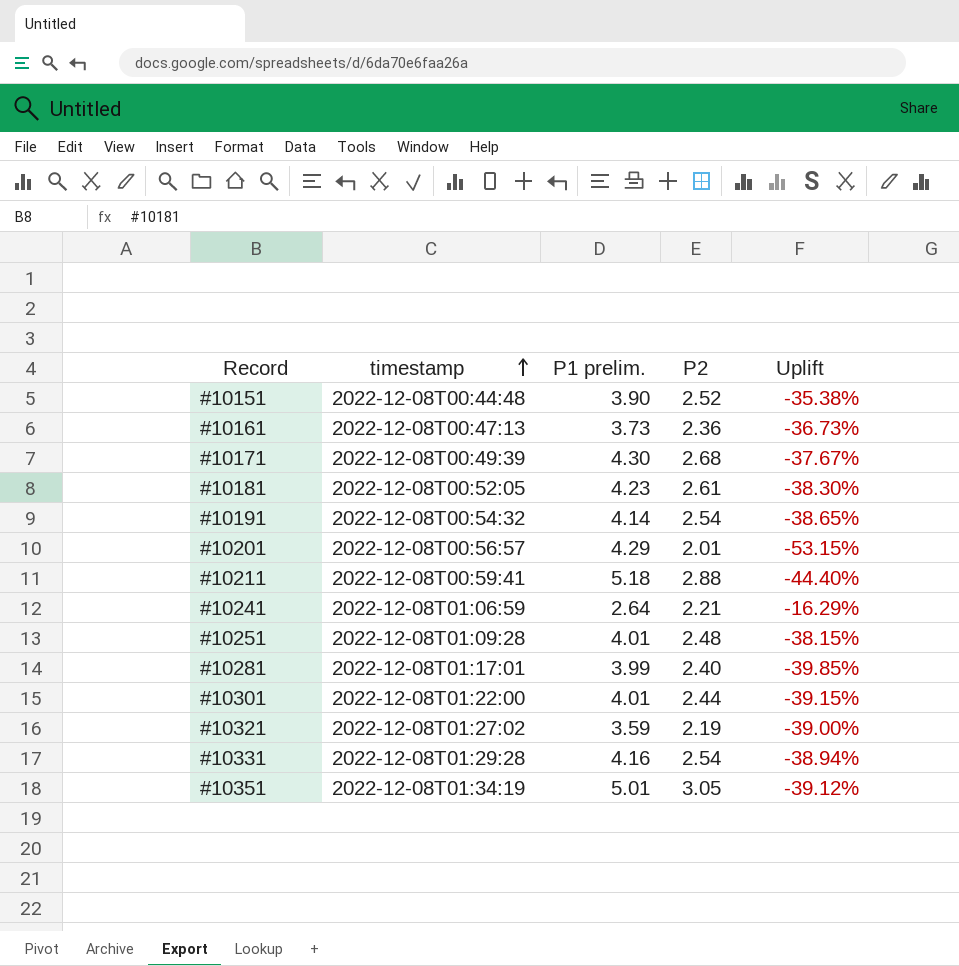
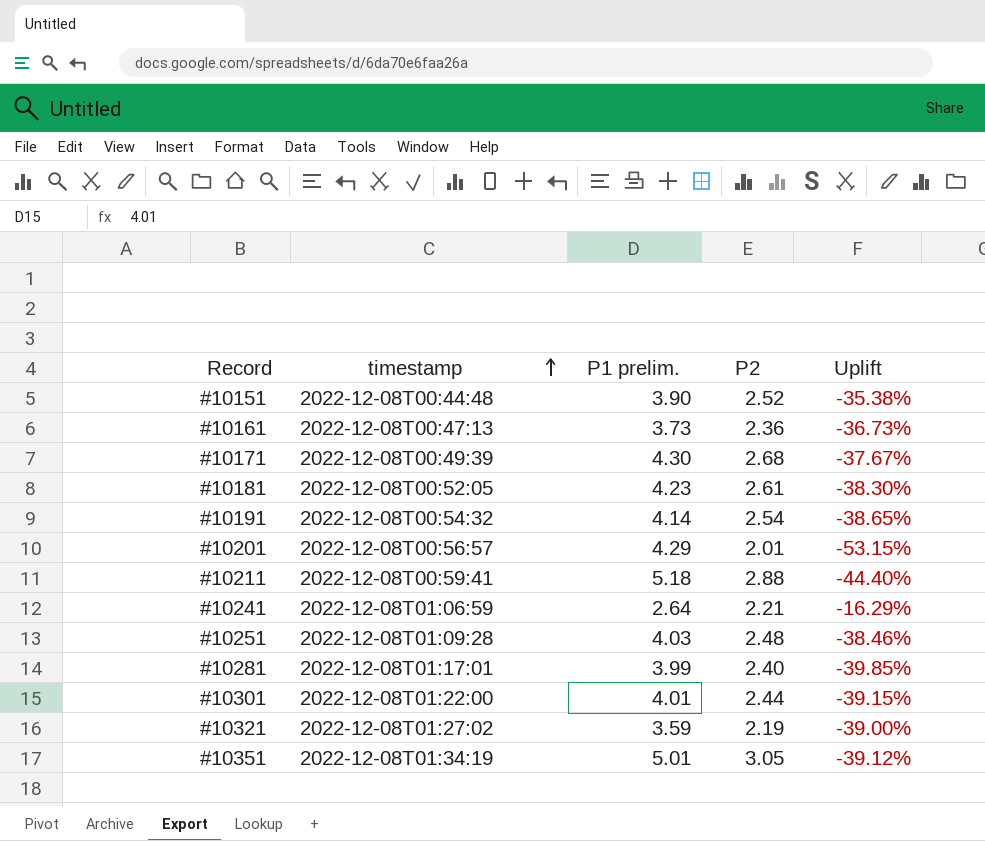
row #10331: 2022-12-08T01:29:28 | 4.16 | 2.54 | -38.94% -> none
#10251 | P1 prelim.: 4.01 -> 4.03
#10251 | Uplift: -38.15% -> -38.46%

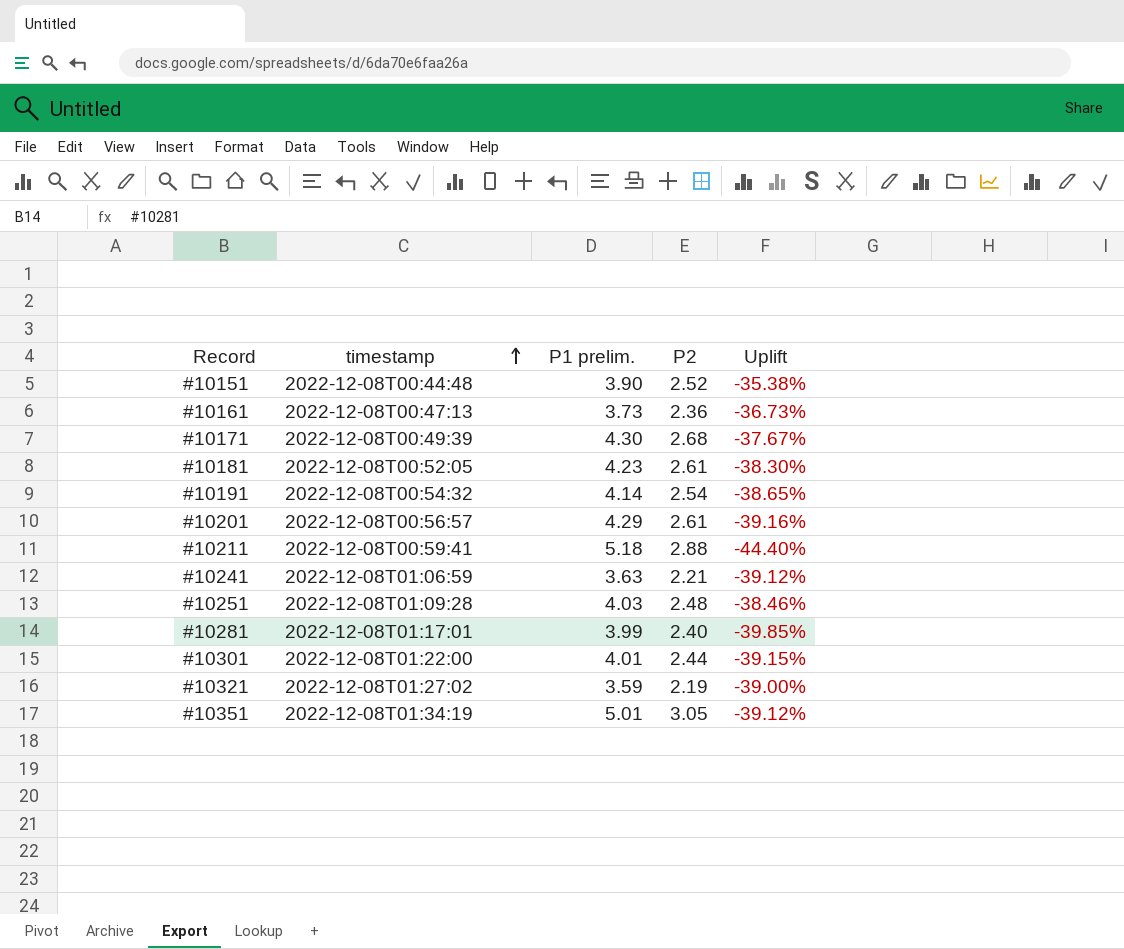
#10201 | P2: 2.01 -> 2.61
#10201 | Uplift: -53.15% -> -39.16%
#10241 | P1 prelim.: 2.64 -> 3.63
#10241 | Uplift: -16.29% -> -39.12%

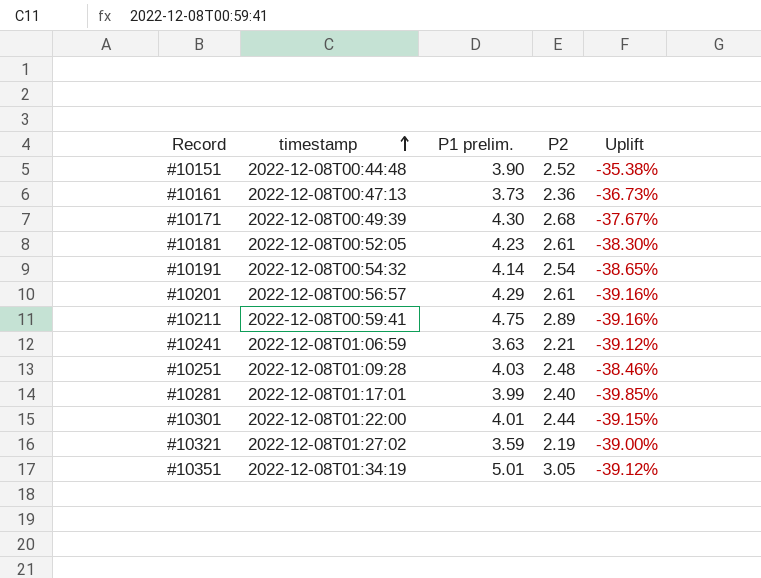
#10211 | P1 prelim.: 5.18 -> 4.75
#10211 | P2: 2.88 -> 2.89
#10211 | Uplift: -44.40% -> -39.16%

